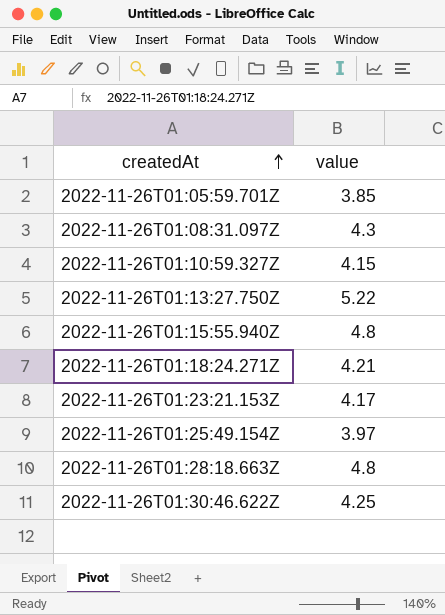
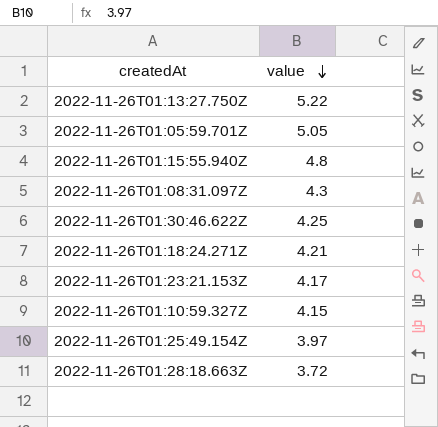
row order: createdAt ascending -> value descending
2022-11-26T01:05:59.701Z | value: 3.85 -> 5.05
2022-11-26T01:28:18.663Z | value: 4.8 -> 3.72

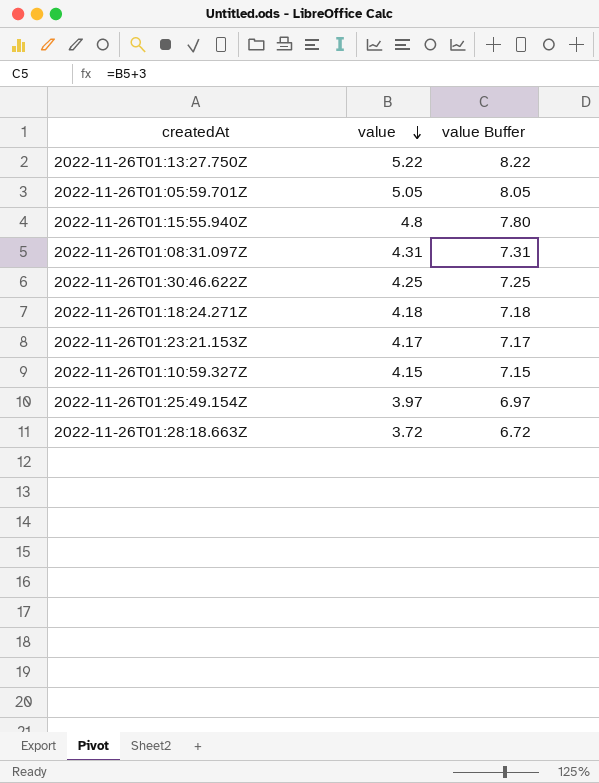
column value Buffer | formula: none -> [value] + 3
2022-11-26T01:08:31.097Z | value: 4.3 -> 4.31
2022-11-26T01:18:24.271Z | value: 4.21 -> 4.18

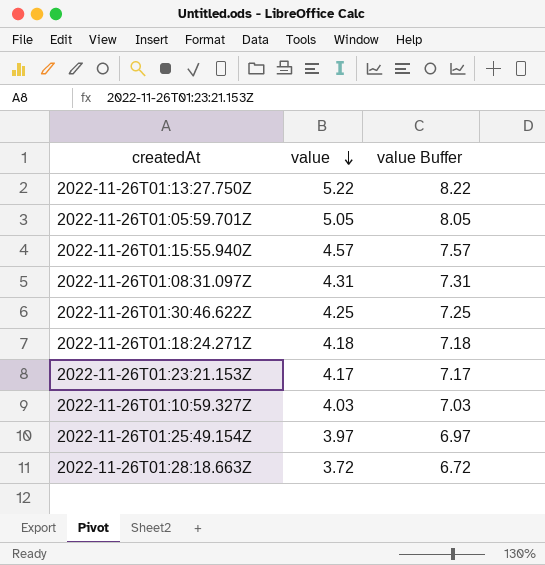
2022-11-26T01:15:55.940Z | value: 4.8 -> 4.57
2022-11-26T01:15:55.940Z | value Buffer: 7.80 -> 7.57
2022-11-26T01:10:59.327Z | value: 4.15 -> 4.03
2022-11-26T01:10:59.327Z | value Buffer: 7.15 -> 7.03

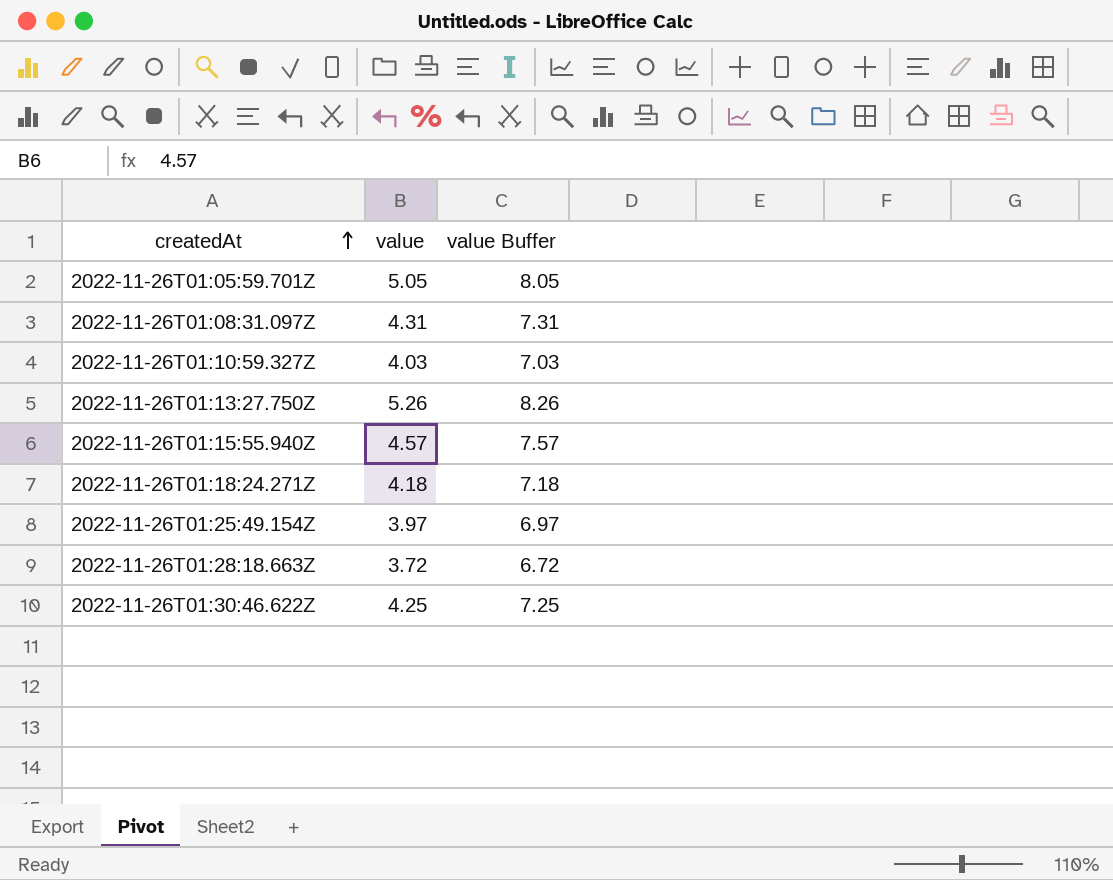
row order: value descending -> createdAt ascending
row 2022-11-26T01:23:21.153Z: 4.17 | 7.17 -> none
2022-11-26T01:13:27.750Z | value: 5.22 -> 5.26
2022-11-26T01:13:27.750Z | value Buffer: 8.22 -> 8.26

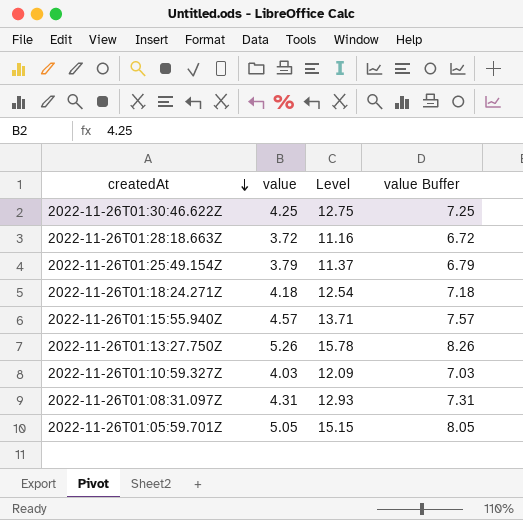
row order: createdAt ascending -> createdAt descending
column Level | formula: none -> [value] * 3
2022-11-26T01:25:49.154Z | value: 3.97 -> 3.79
2022-11-26T01:25:49.154Z | value Buffer: 6.97 -> 6.79

